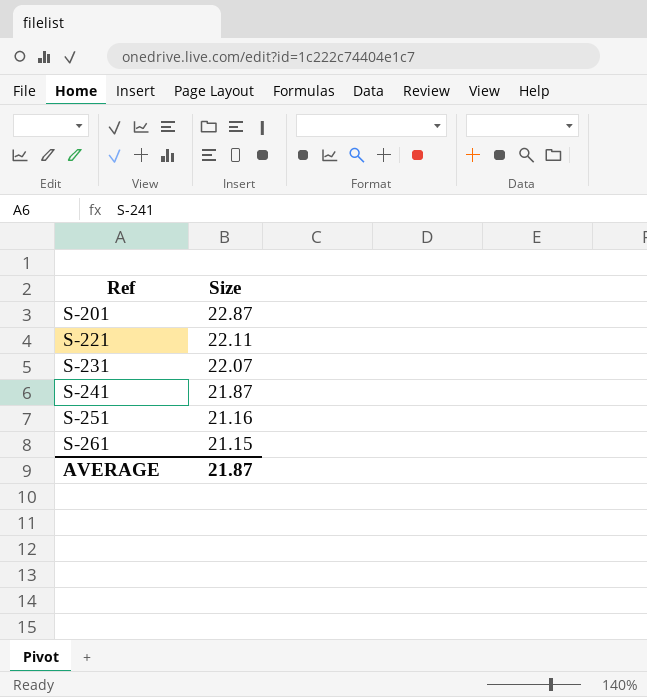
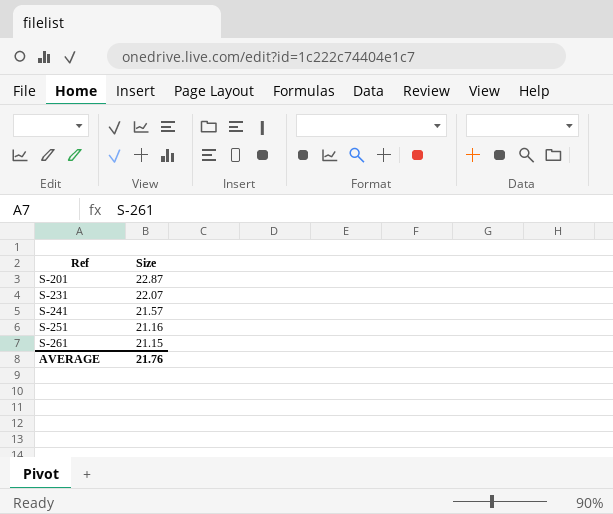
row S-221: 22.11 -> none
S-241 | Size: 21.87 -> 21.57
AVERAGE | Size: 21.87 -> 21.76

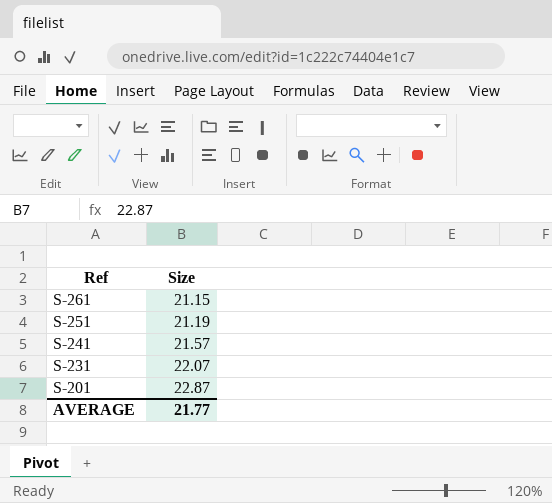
row order: Ref ascending -> Ref descending
S-251 | Size: 21.16 -> 21.19
AVERAGE | Size: 21.76 -> 21.77

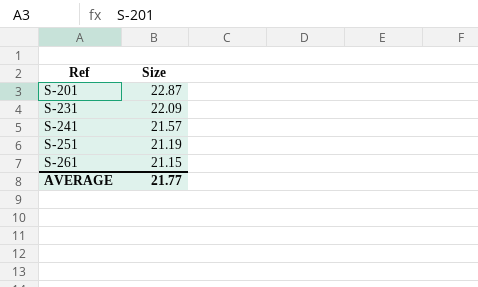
row order: Ref descending -> Ref ascending
S-231 | Size: 22.07 -> 22.09

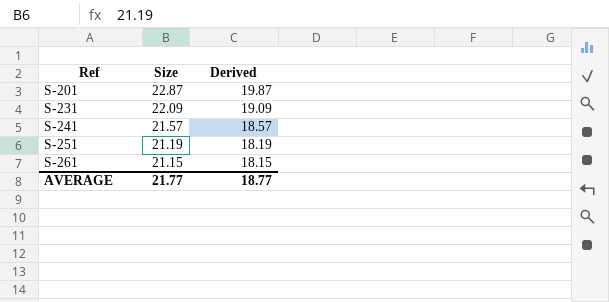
column Derived | formula: none -> [Size] - 3

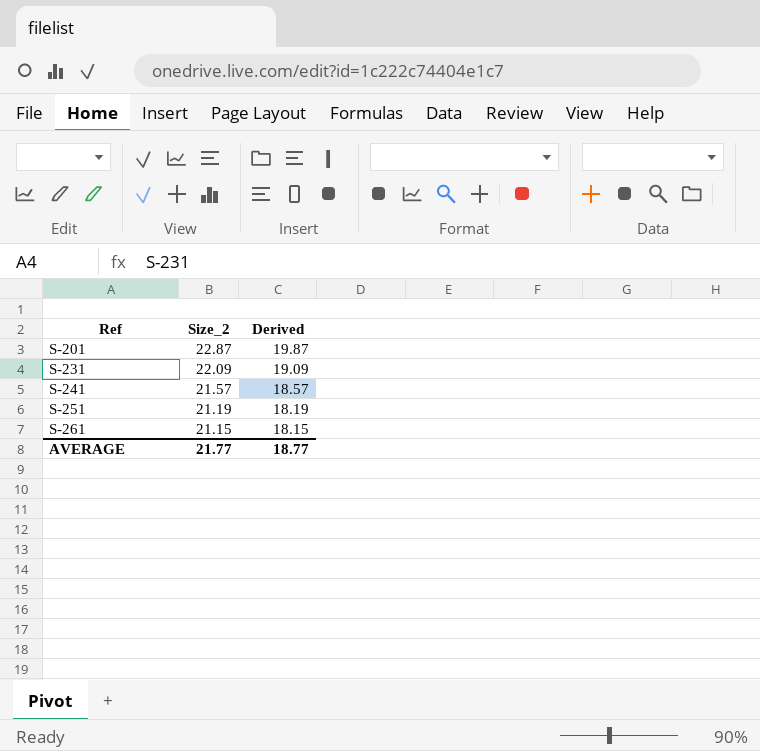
column name: Size -> Size_2

